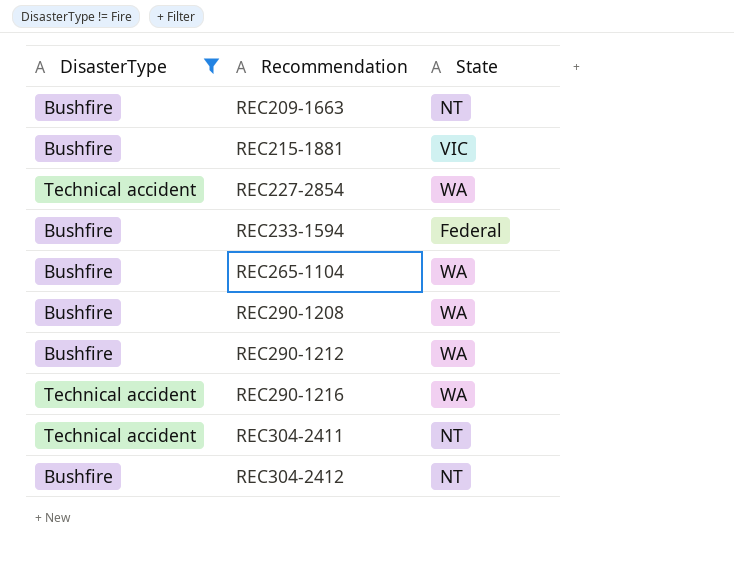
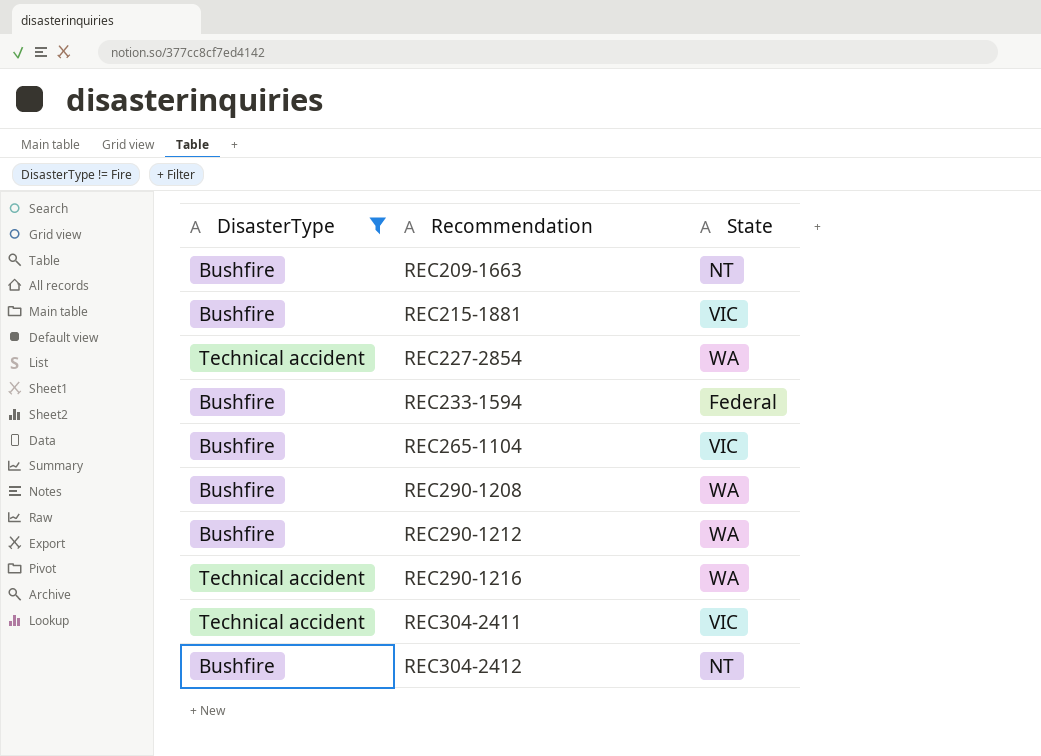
REC265-1104 | State: WA -> VIC
REC304-2411 | State: NT -> VIC

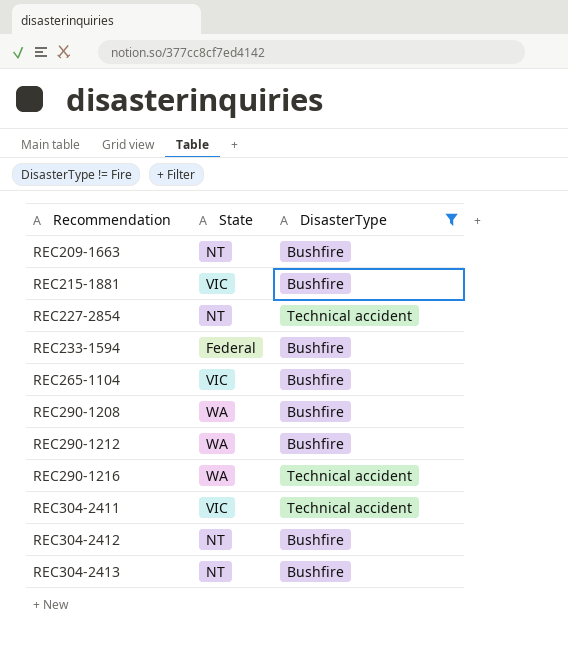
column DisasterType | position: 1 -> 3
REC227-2854 | State: WA -> NT
row REC304-2413: none -> NT | Bushfire

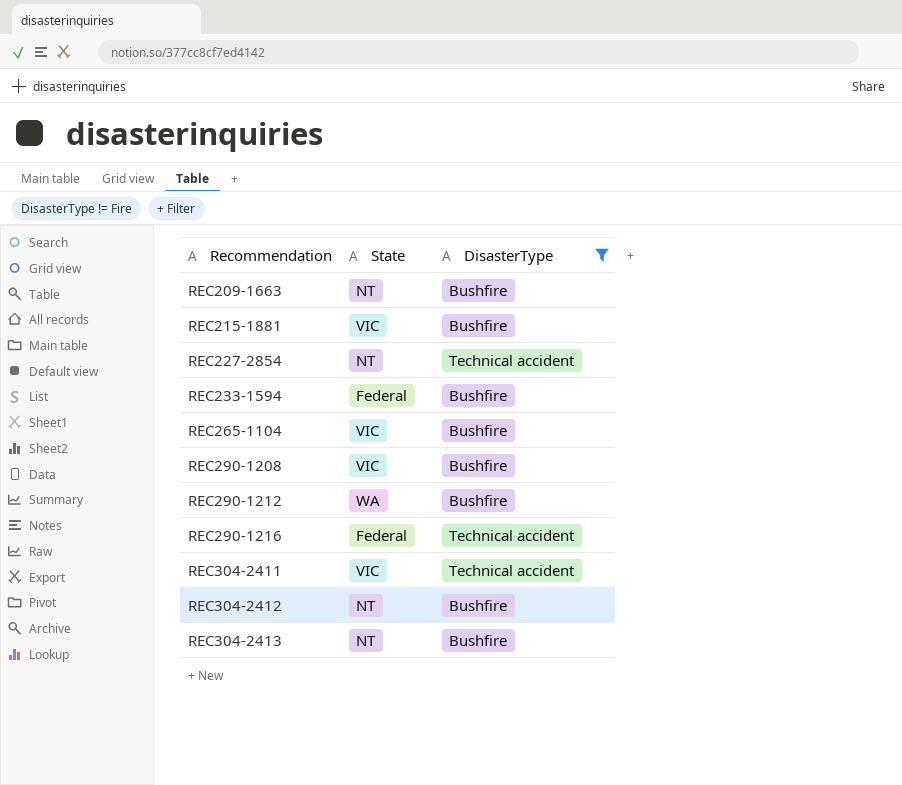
REC290-1208 | State: WA -> VIC
REC290-1216 | State: WA -> Federal

